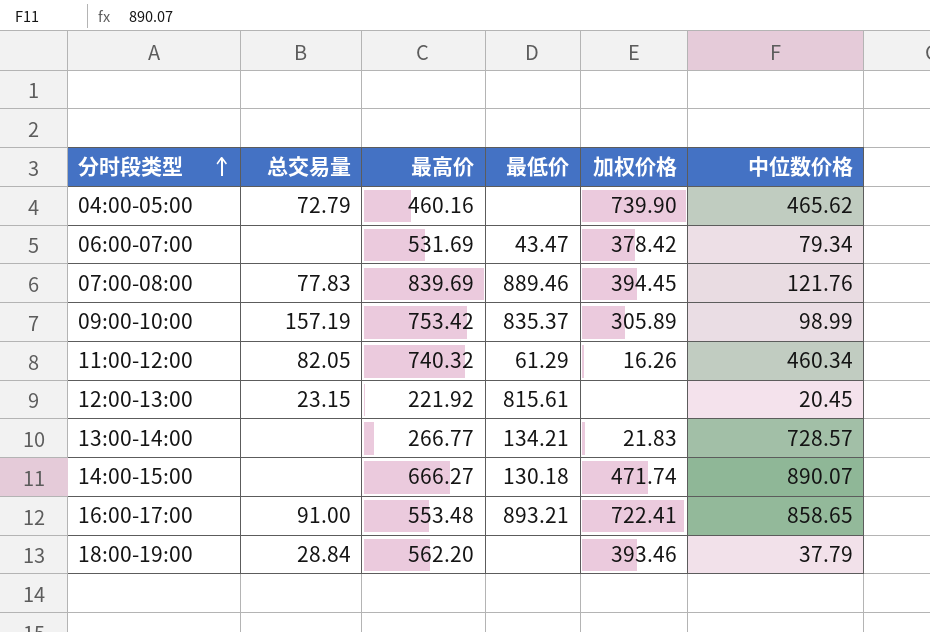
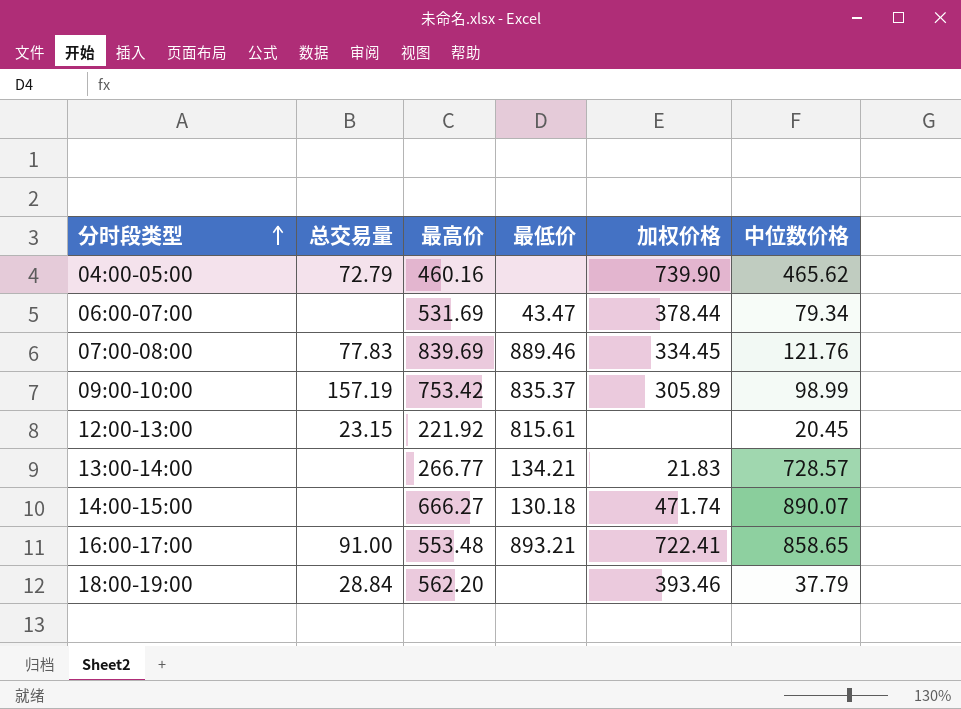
row 11:00-12:00: 82.05 | 740.32 | 61.29 | 16.26 | 460.34 -> none
06:00-07:00 | 加权价格: 378.42 -> 378.44
07:00-08:00 | 加权价格: 394.45 -> 334.45

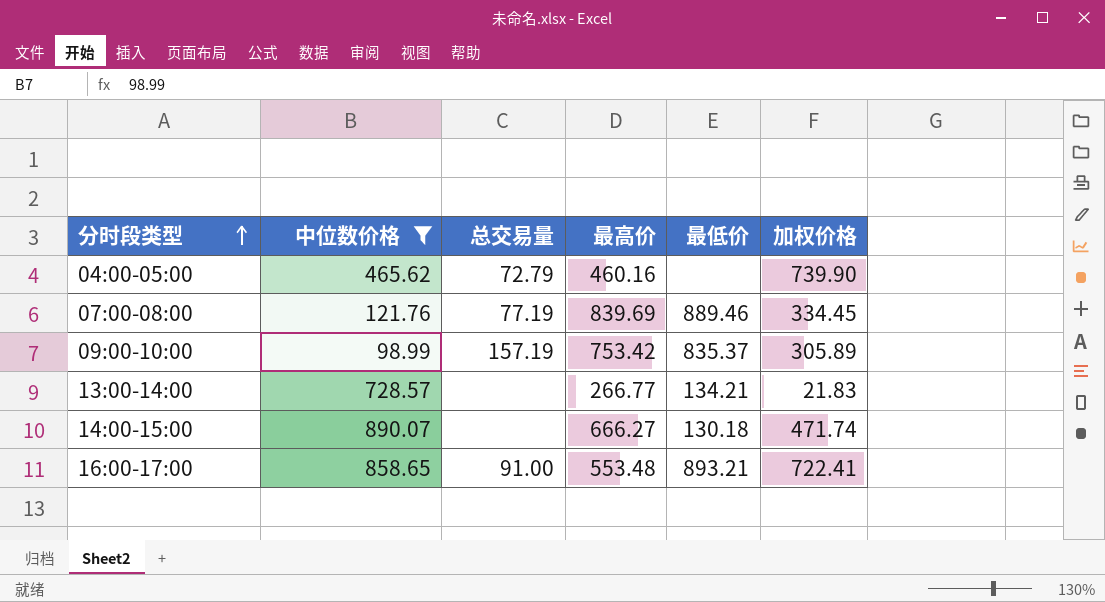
filter: none -> 中位数价格 >= 98.99
column 中位数价格 | position: 6 -> 2
07:00-08:00 | 总交易量: 77.83 -> 77.19

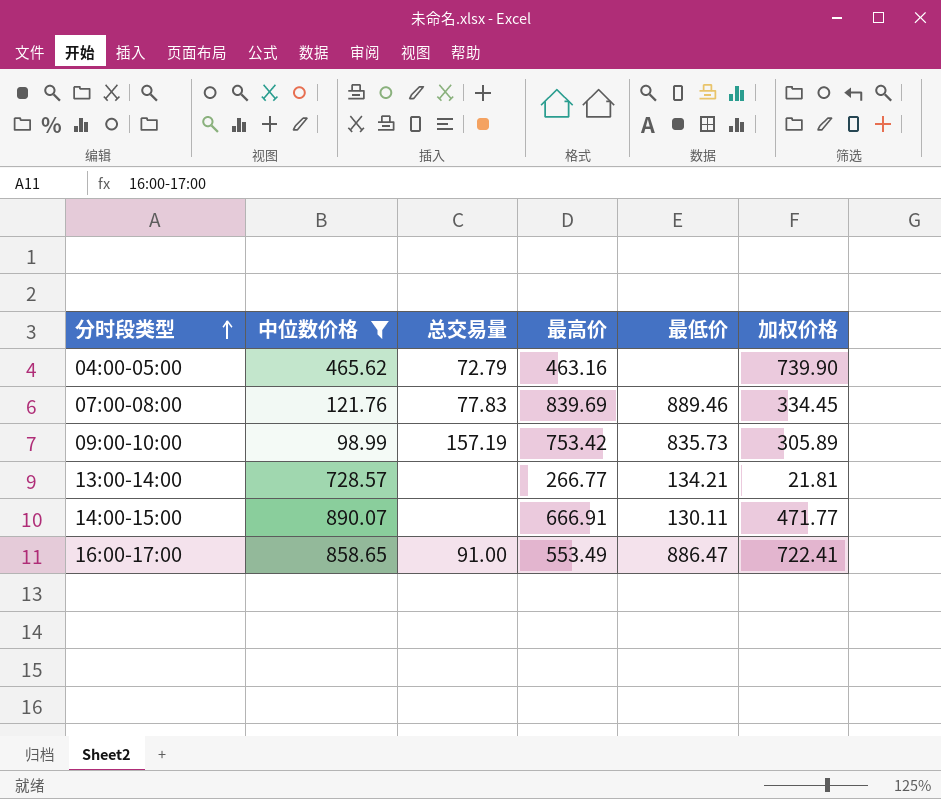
04:00-05:00 | 最高价: 460.16 -> 463.16
07:00-08:00 | 总交易量: 77.19 -> 77.83
09:00-10:00 | 最低价: 835.37 -> 835.73
13:00-14:00 | 加权价格: 21.83 -> 21.81
14:00-15:00 | 最高价: 666.27 -> 666.91
14:00-15:00 | 最低价: 130.18 -> 130.11
14:00-15:00 | 加权价格: 471.74 -> 471.77
16:00-17:00 | 最高价: 553.48 -> 553.49
16:00-17:00 | 最低价: 893.21 -> 886.47

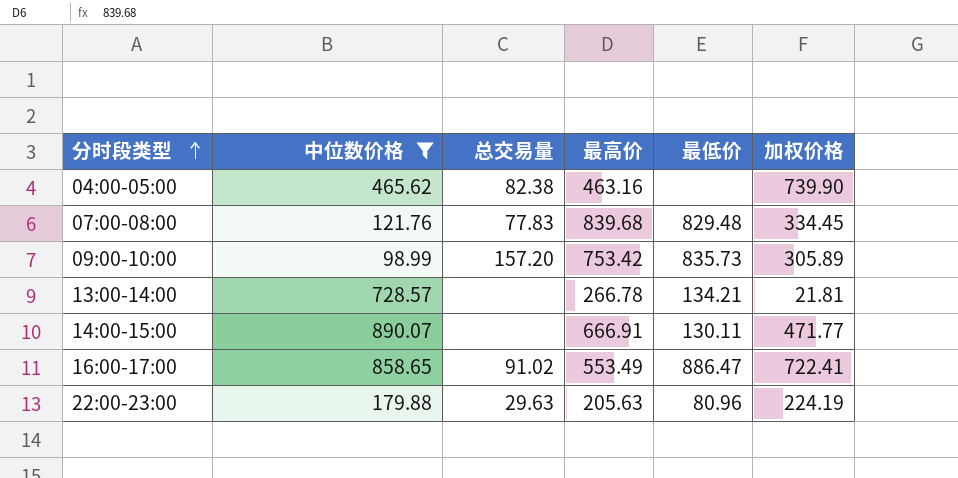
04:00-05:00 | 总交易量: 72.79 -> 82.38
07:00-08:00 | 最高价: 839.69 -> 839.68
07:00-08:00 | 最低价: 889.46 -> 829.48
09:00-10:00 | 总交易量: 157.19 -> 157.20
13:00-14:00 | 最高价: 266.77 -> 266.78
16:00-17:00 | 总交易量: 91.00 -> 91.02
row 22:00-23:00: none -> 179.88 | 29.63 | 205.63 | 80.96 | 224.19

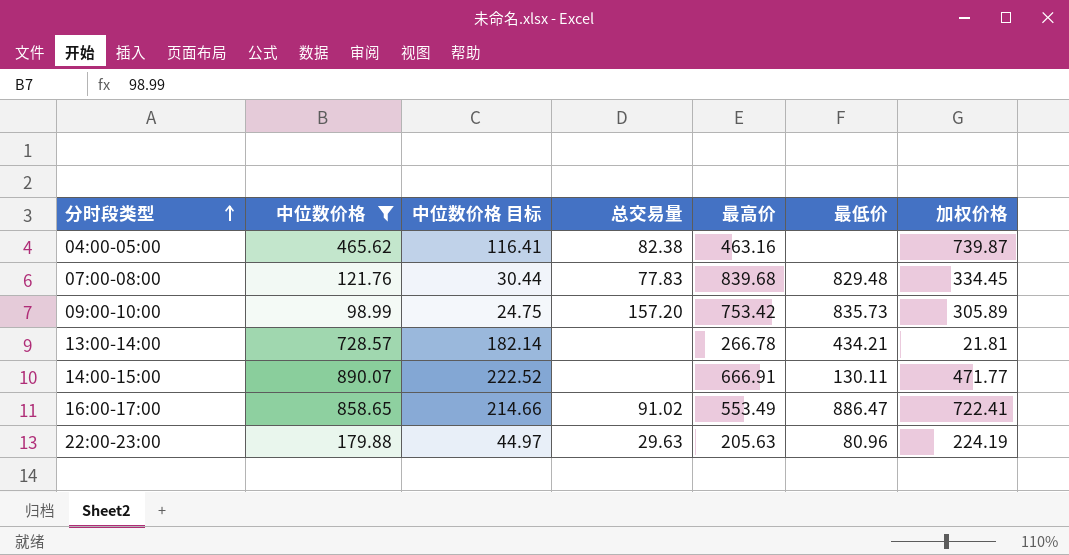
column 中位数价格 目标 | formula: none -> [中位数价格] * 0.25
04:00-05:00 | 加权价格: 739.90 -> 739.87
13:00-14:00 | 最低价: 134.21 -> 434.21

